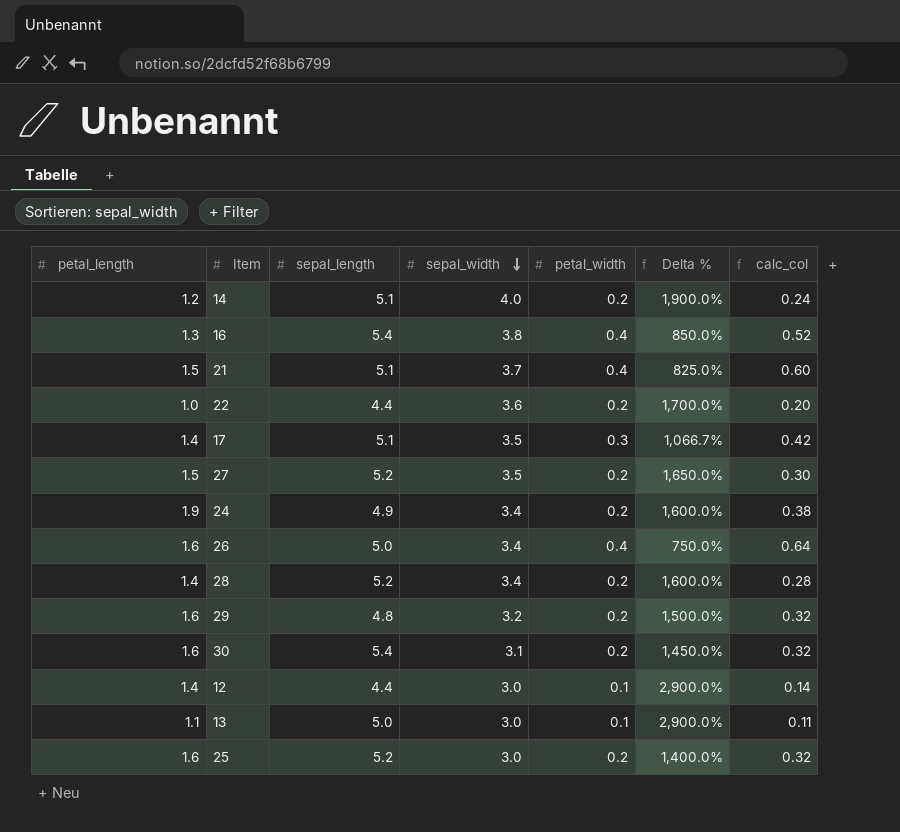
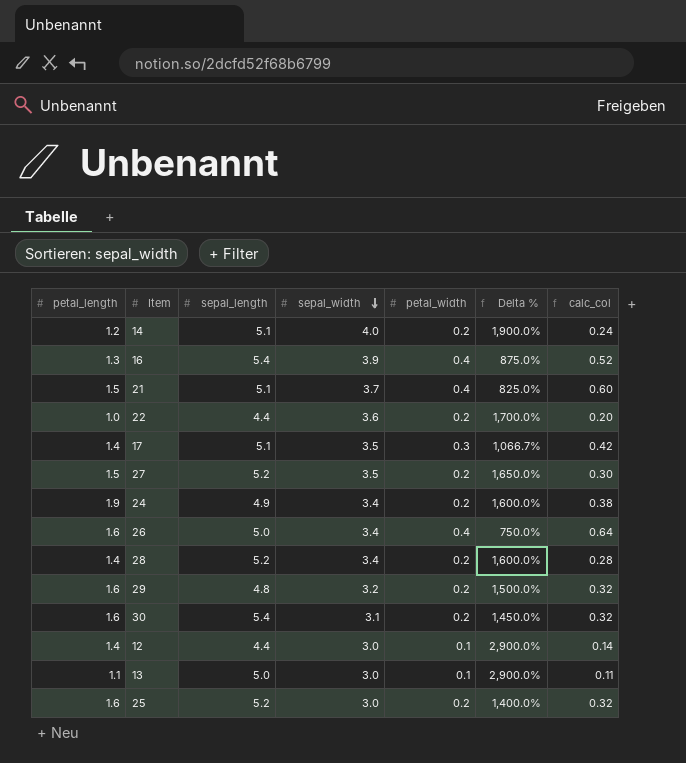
16 | sepal_width: 3.8 -> 3.9
16 | Delta %: 850.0% -> 875.0%

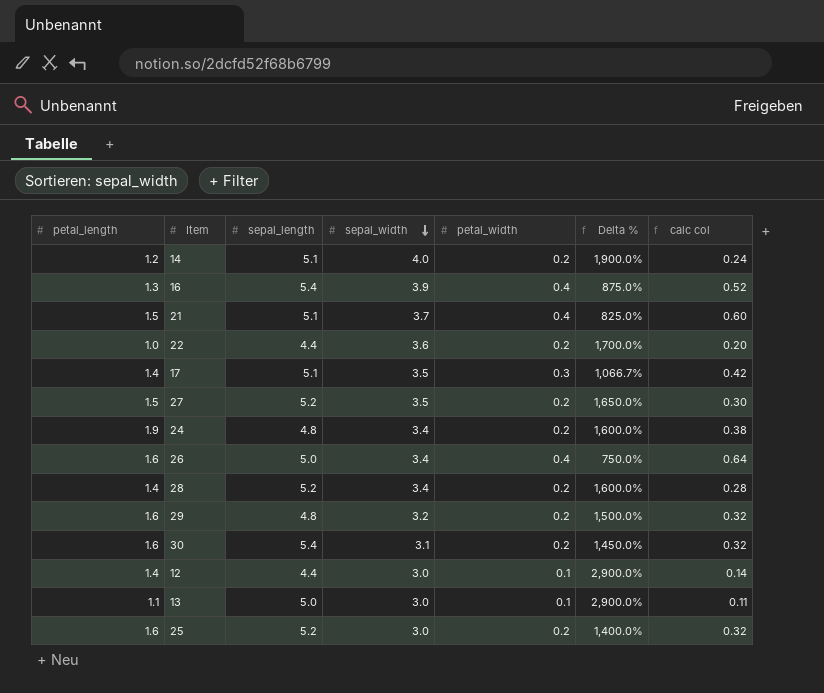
column name: calc_col -> calc col
24 | sepal_length: 4.9 -> 4.8

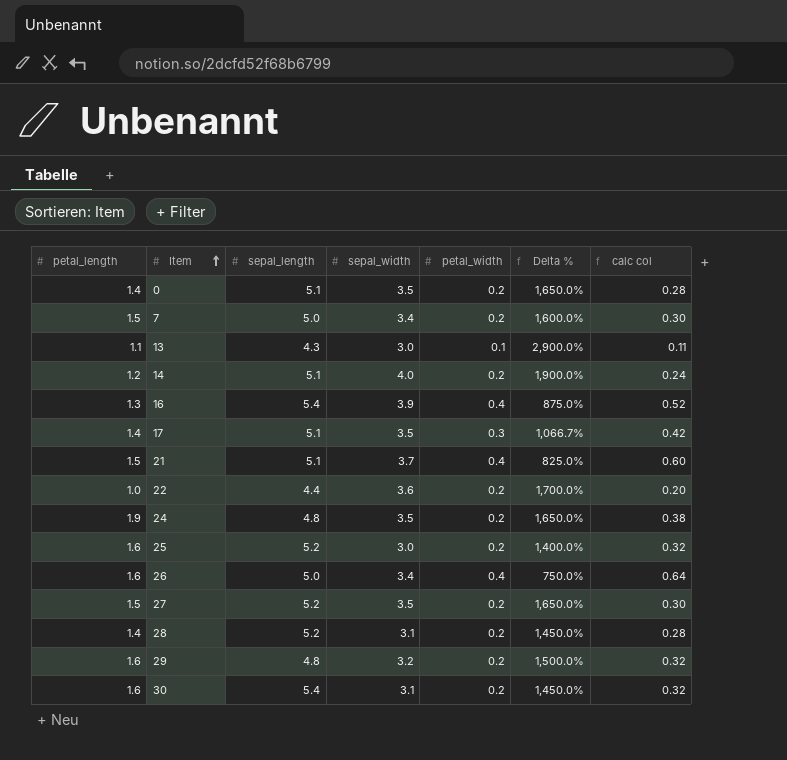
row order: sepal_width descending -> Item ascending
row 12: 1.4 | 4.4 | 3.0 | 0.1 | 2,900.0% | 0.14 -> none
row 0: none -> 1.4 | 5.1 | 3.5 | 0.2 | 1,650.0% | 0.28
row 7: none -> 1.5 | 5.0 | 3.4 | 0.2 | 1,600.0% | 0.30
13 | sepal_length: 5.0 -> 4.3
24 | sepal_width: 3.4 -> 3.5
24 | Delta %: 1,600.0% -> 1,650.0%
28 | sepal_width: 3.4 -> 3.1
28 | Delta %: 1,600.0% -> 1,450.0%

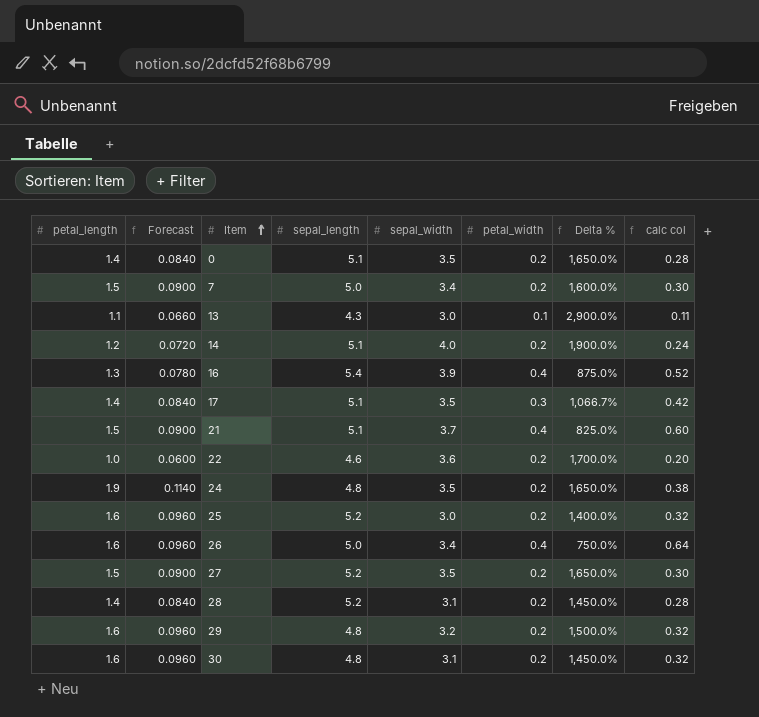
column Forecast | formula: none -> [petal_length] * 0.06
22 | sepal_length: 4.4 -> 4.6
30 | sepal_length: 5.4 -> 4.8

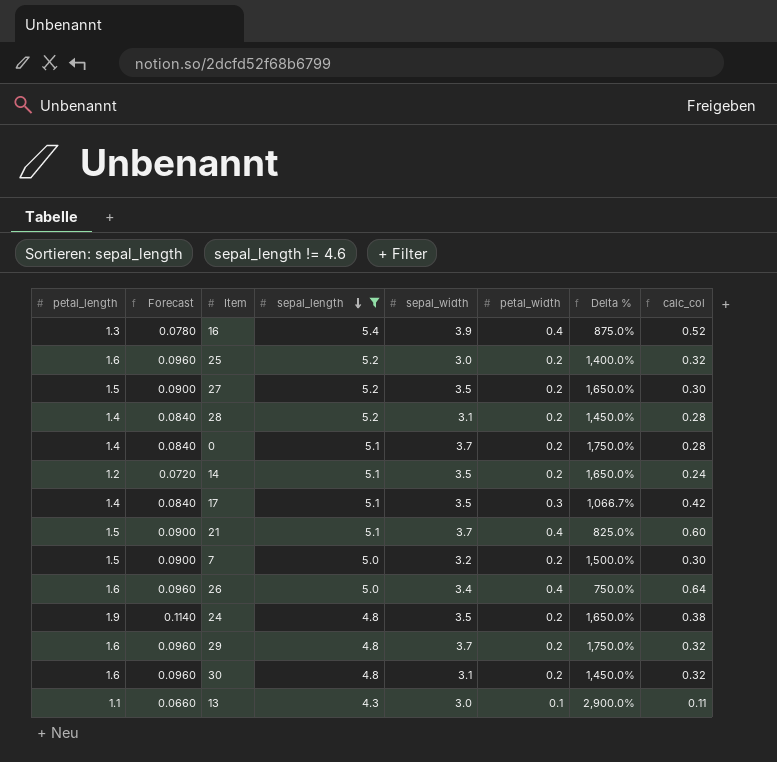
filter: none -> sepal_length != 4.6
row order: Item ascending -> sepal_length descending
column name: calc col -> calc_col
0 | sepal_width: 3.5 -> 3.7
0 | Delta %: 1,650.0% -> 1,750.0%
14 | sepal_width: 4.0 -> 3.5
14 | Delta %: 1,900.0% -> 1,650.0%
7 | sepal_width: 3.4 -> 3.2
7 | Delta %: 1,600.0% -> 1,500.0%
29 | sepal_width: 3.2 -> 3.7
29 | Delta %: 1,500.0% -> 1,750.0%

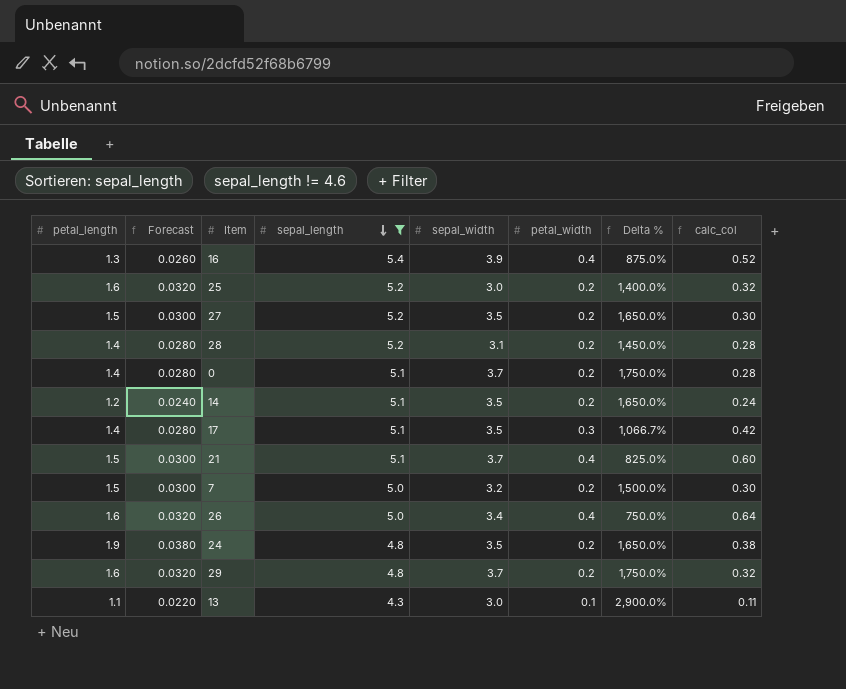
column Forecast | formula: [petal_length] * 0.06 -> [petal_length] * 0.02
row 30: 1.6 | 0.0960 | 4.8 | 3.1 | 0.2 | 1,450.0% | 0.32 -> none

